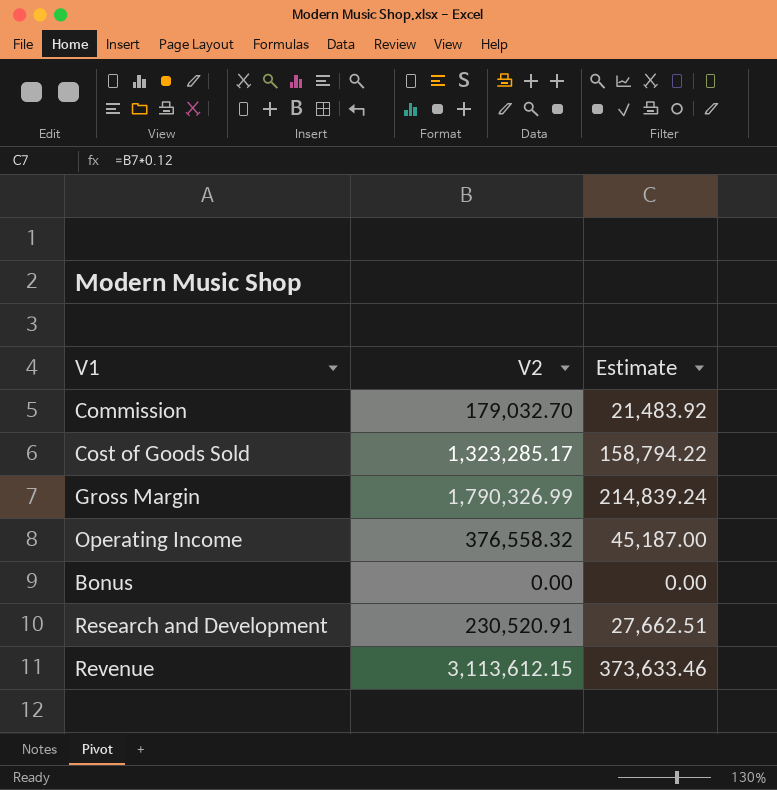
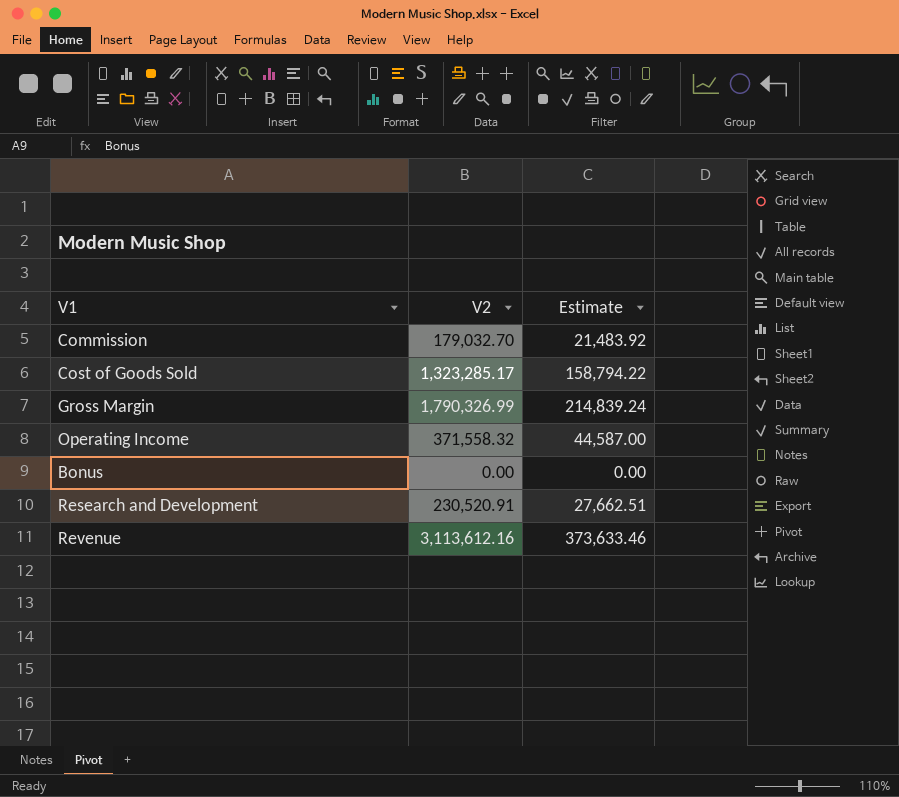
Operating Income | V2: 376,558.32 -> 371,558.32
Operating Income | Estimate: 45,187.00 -> 44,587.00
Revenue | V2: 3,113,612.15 -> 3,113,612.16

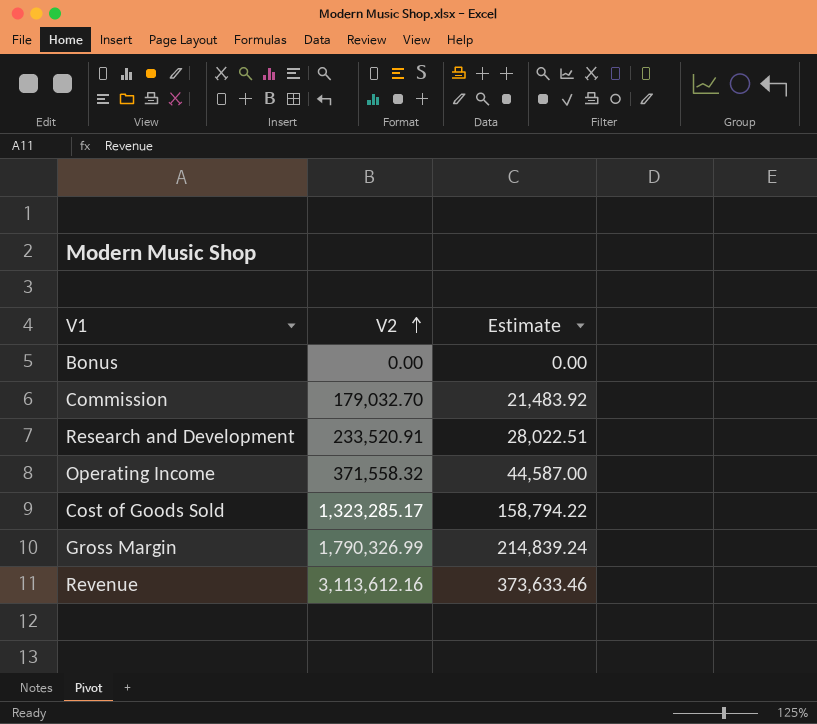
row order: none -> V2 ascending
Research and Development | V2: 230,520.91 -> 233,520.91
Research and Development | Estimate: 27,662.51 -> 28,022.51

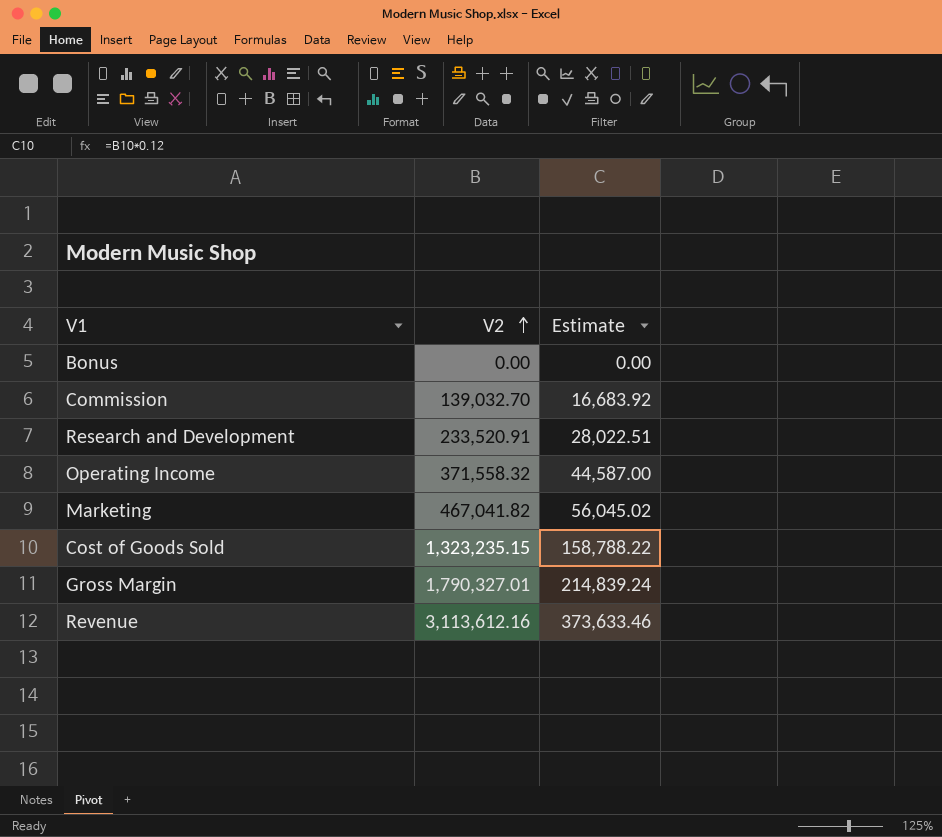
Commission | V2: 179,032.70 -> 139,032.70
Commission | Estimate: 21,483.92 -> 16,683.92
row Marketing: none -> 467,041.82 | 56,045.02
Cost of Goods Sold | V2: 1,323,285.17 -> 1,323,235.15
Cost of Goods Sold | Estimate: 158,794.22 -> 158,788.22
Gross Margin | V2: 1,790,326.99 -> 1,790,327.01

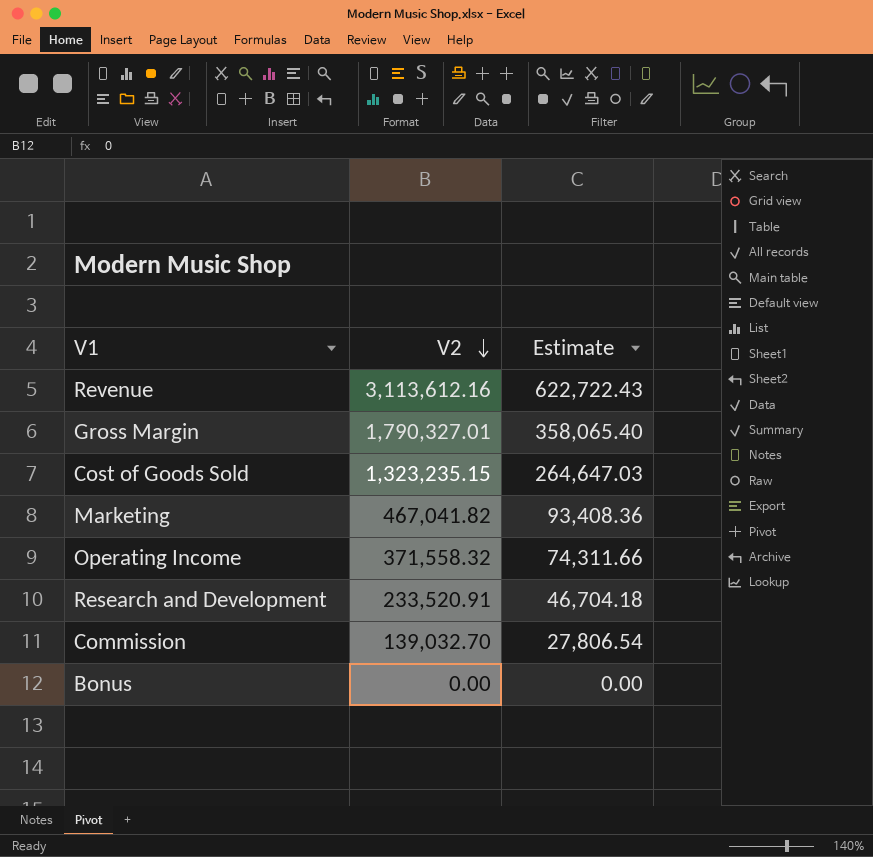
row order: V2 ascending -> V2 descending
column Estimate | formula: [V2] * 0.12 -> [V2] * 0.2

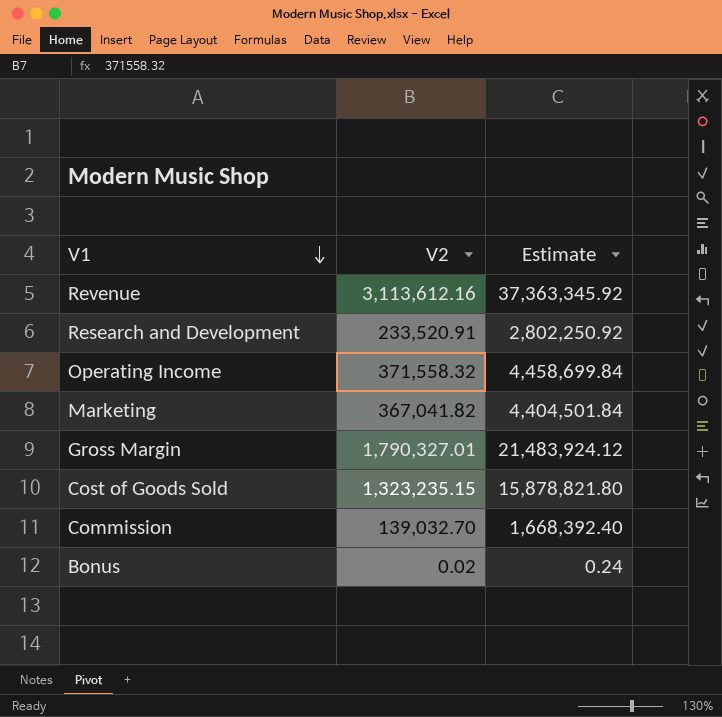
row order: V2 descending -> V1 descending
column Estimate | formula: [V2] * 0.2 -> [V2] * 12
Marketing | V2: 467,041.82 -> 367,041.82
Bonus | V2: 0.00 -> 0.02

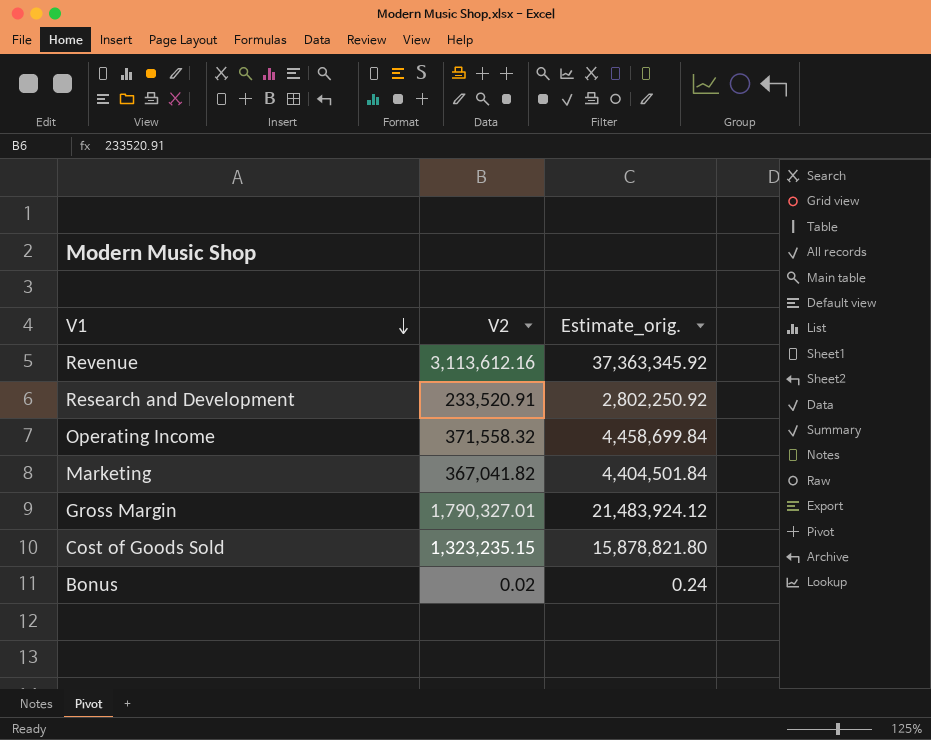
column name: Estimate -> Estimate_orig.
row Commission: 139,032.70 | 1,668,392.40 -> none

